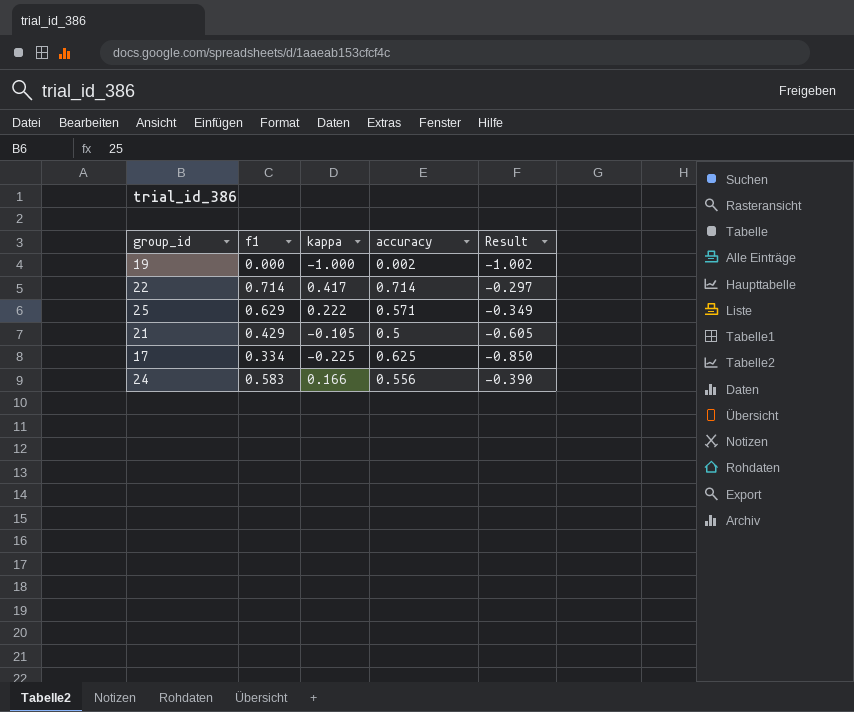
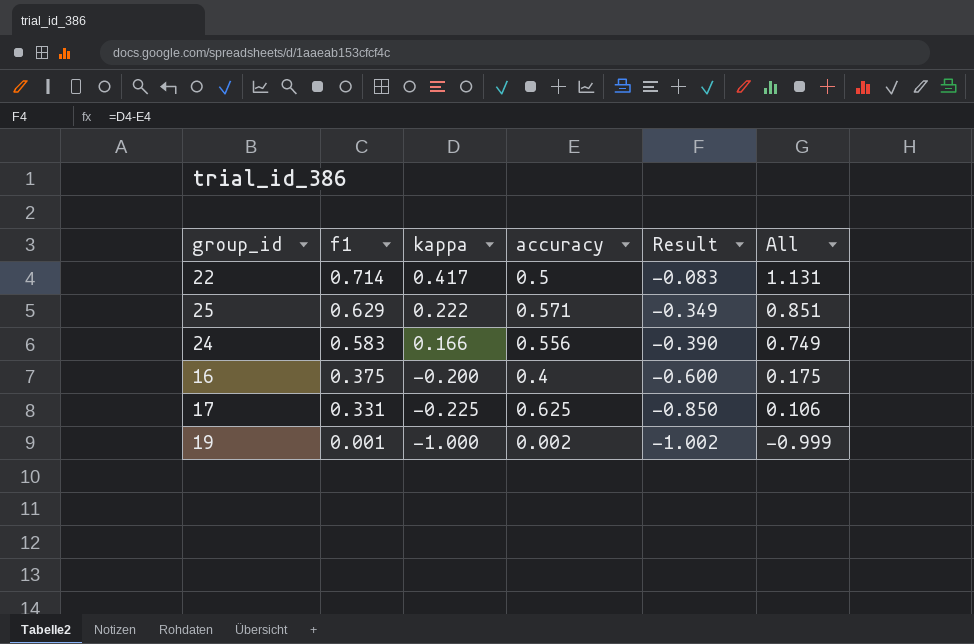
row order: none -> f1 descending
column All | formula: none -> [f1] + [kappa]
row 21: 0.429 | -0.105 | 0.5 | -0.605 -> none
22 | accuracy: 0.714 -> 0.5
22 | Result: -0.297 -> -0.083
row 16: none -> 0.375 | -0.200 | 0.4 | -0.600 | 0.175
17 | f1: 0.334 -> 0.331
19 | f1: 0.000 -> 0.001

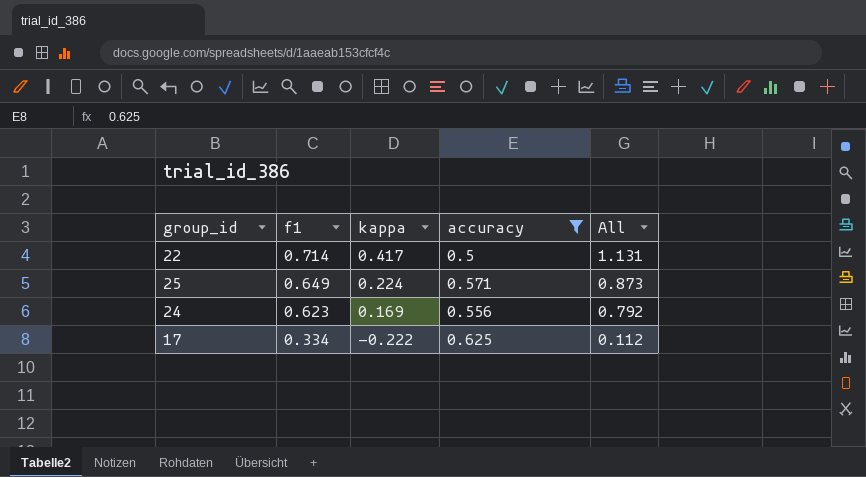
filter: none -> accuracy >= 0.5
column Result | formula: [kappa] - [accuracy] -> none
25 | f1: 0.629 -> 0.649
25 | kappa: 0.222 -> 0.224
25 | All: 0.851 -> 0.873
24 | f1: 0.583 -> 0.623
24 | kappa: 0.166 -> 0.169
24 | All: 0.749 -> 0.792
17 | f1: 0.331 -> 0.334
17 | kappa: -0.225 -> -0.222
17 | All: 0.106 -> 0.112

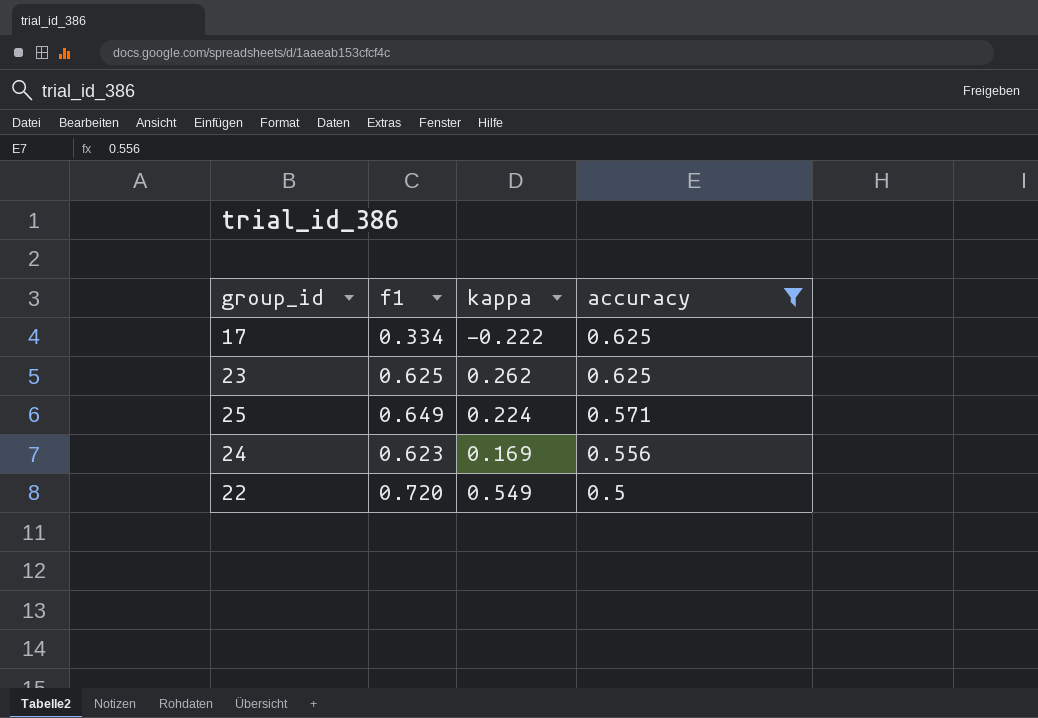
row order: f1 descending -> accuracy descending
column All | formula: [f1] + [kappa] -> none
row 23: none -> 0.625 | 0.262 | 0.625
22 | f1: 0.714 -> 0.720
22 | kappa: 0.417 -> 0.549

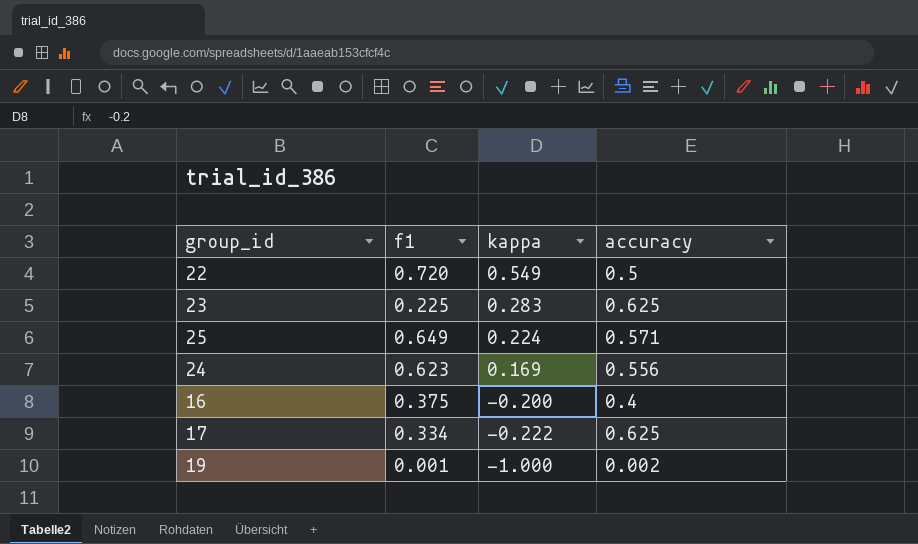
filter: accuracy >= 0.5 -> none
row order: accuracy descending -> kappa descending
23 | f1: 0.625 -> 0.225
23 | kappa: 0.262 -> 0.283

